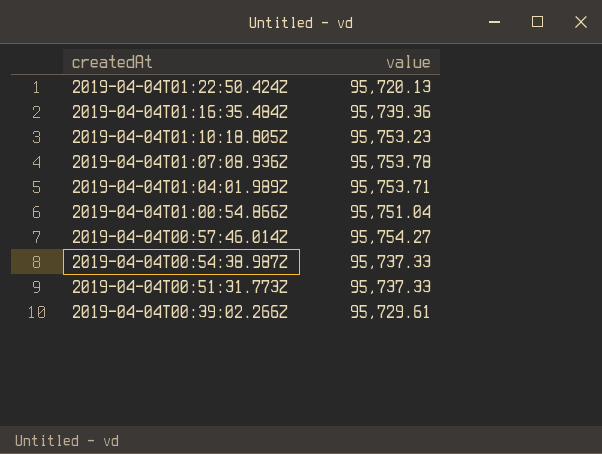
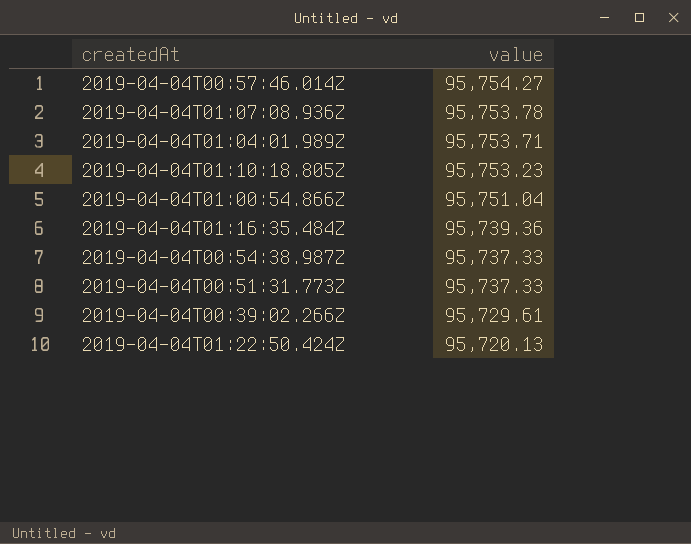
row order: createdAt descending -> value descending

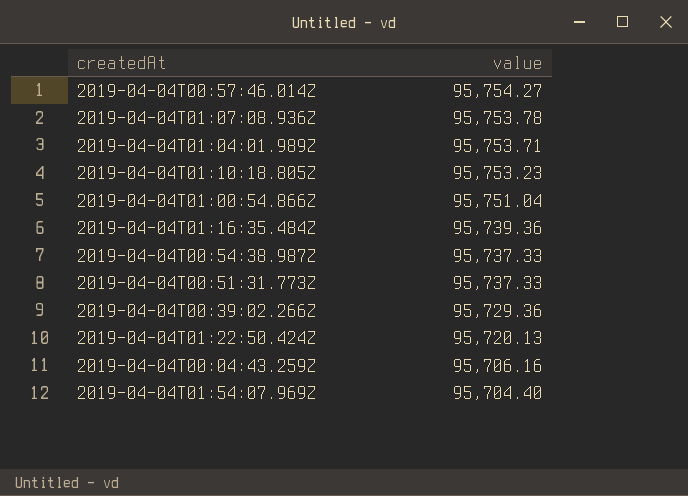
2019-04-04T00:39:02.266Z | value: 95,729.61 -> 95,729.36
row 2019-04-04T00:04:43.259Z: none -> 95,706.16
row 2019-04-04T01:54:07.969Z: none -> 95,704.40

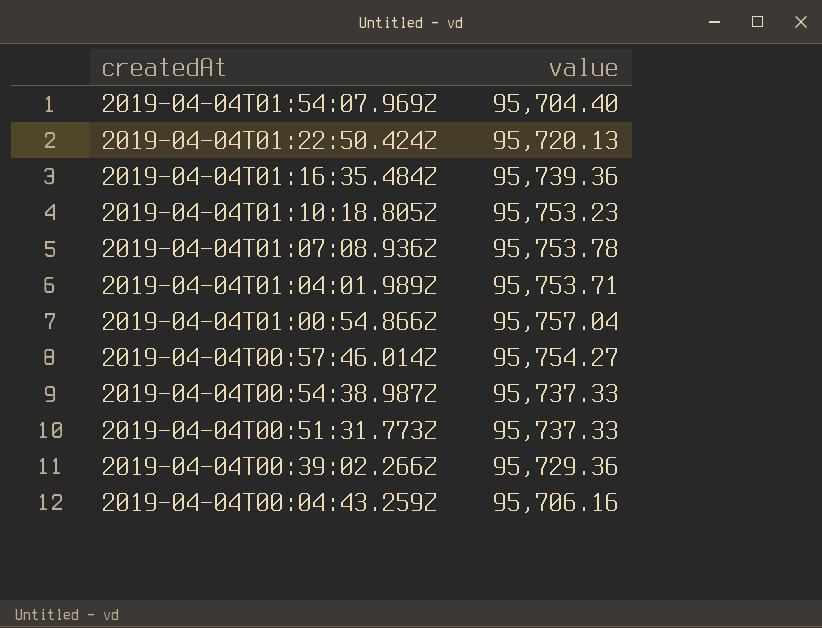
row order: value descending -> createdAt descending
2019-04-04T01:00:54.866Z | value: 95,751.04 -> 95,757.04

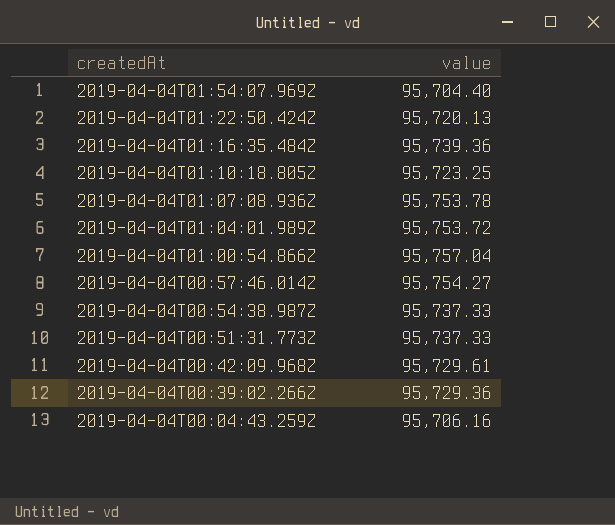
2019-04-04T01:10:18.805Z | value: 95,753.23 -> 95,723.25
2019-04-04T01:04:01.989Z | value: 95,753.71 -> 95,753.72
row 2019-04-04T00:42:09.968Z: none -> 95,729.61

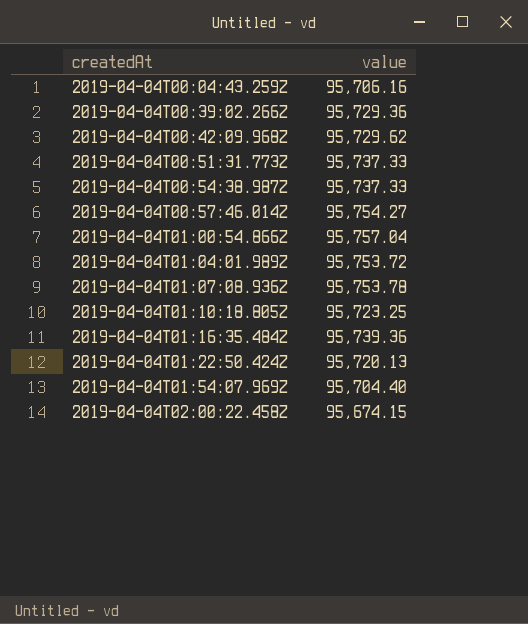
row order: createdAt descending -> createdAt ascending
2019-04-04T00:42:09.968Z | value: 95,729.61 -> 95,729.62
row 2019-04-04T02:00:22.458Z: none -> 95,674.15

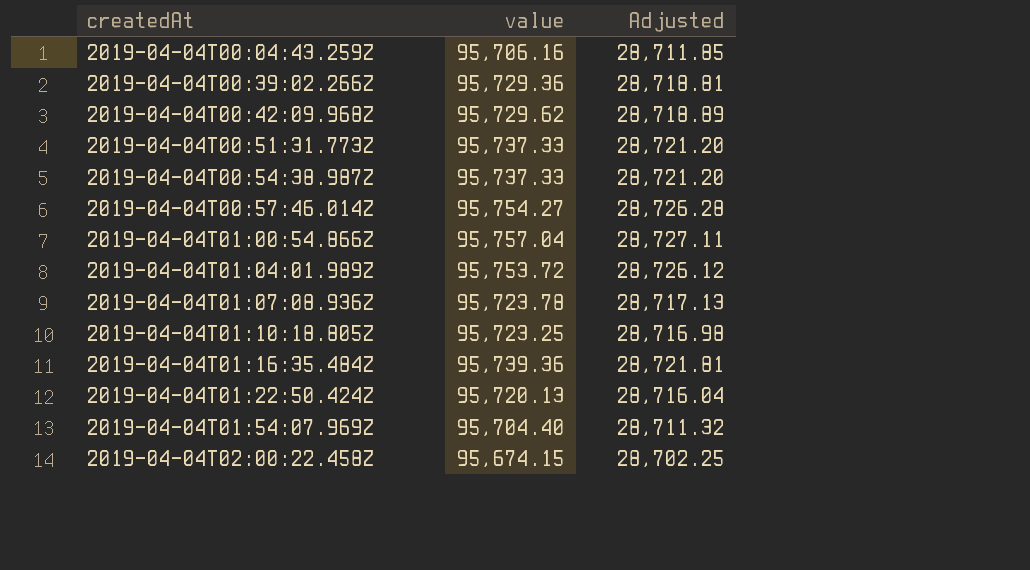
column Adjusted | formula: none -> [value] * 0.3
2019-04-04T01:07:08.936Z | value: 95,753.78 -> 95,723.78

